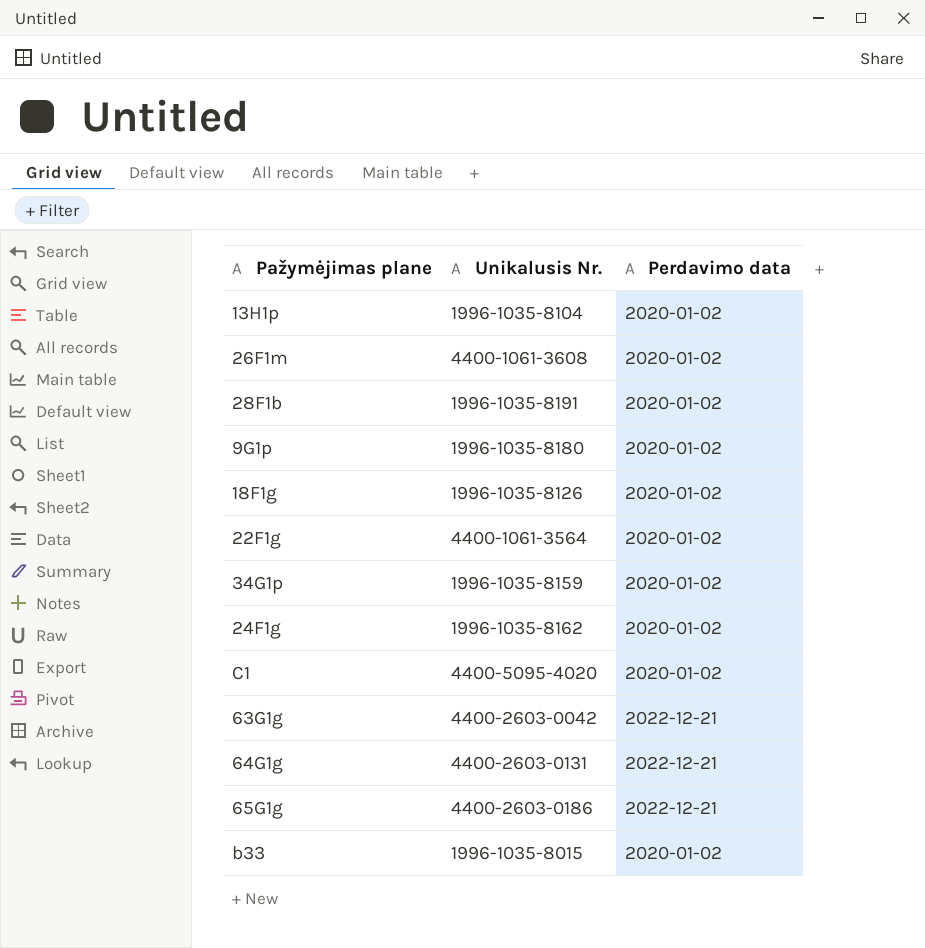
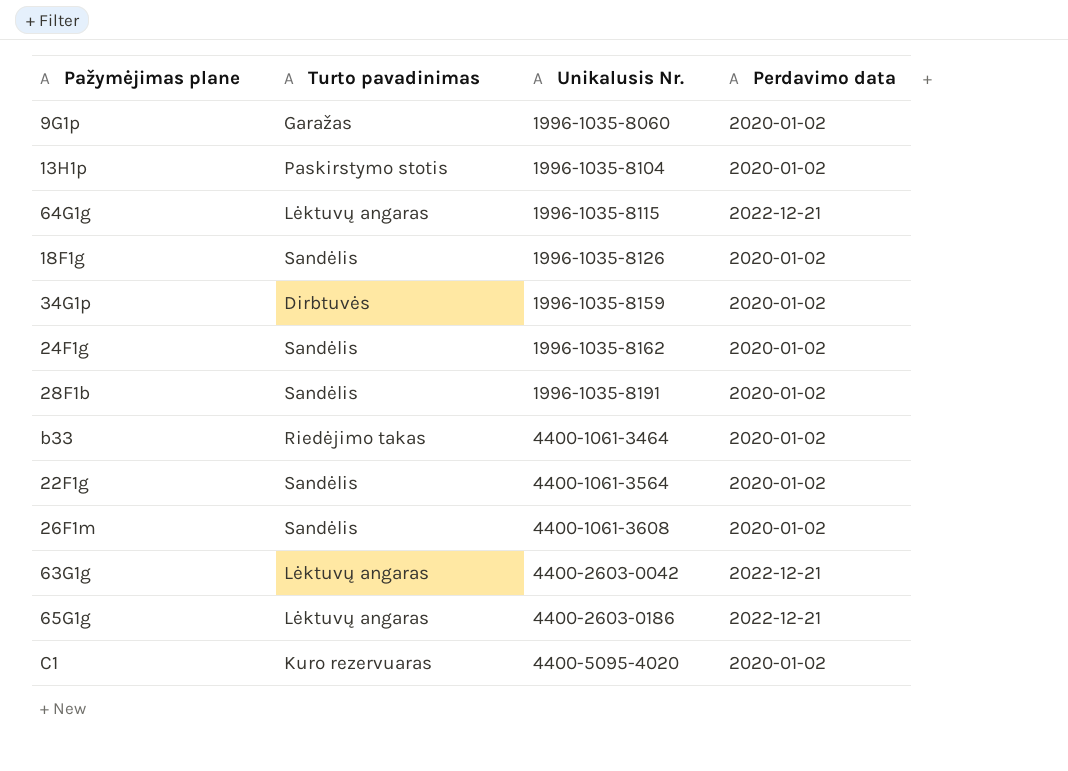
row order: none -> Unikalusis Nr. ascending
column Turto pavadinimas | position: none -> 2
9G1p | Unikalusis Nr.: 1996-1035-8180 -> 1996-1035-8060
64G1g | Unikalusis Nr.: 4400-2603-0131 -> 1996-1035-8115
b33 | Unikalusis Nr.: 1996-1035-8015 -> 4400-1061-3464

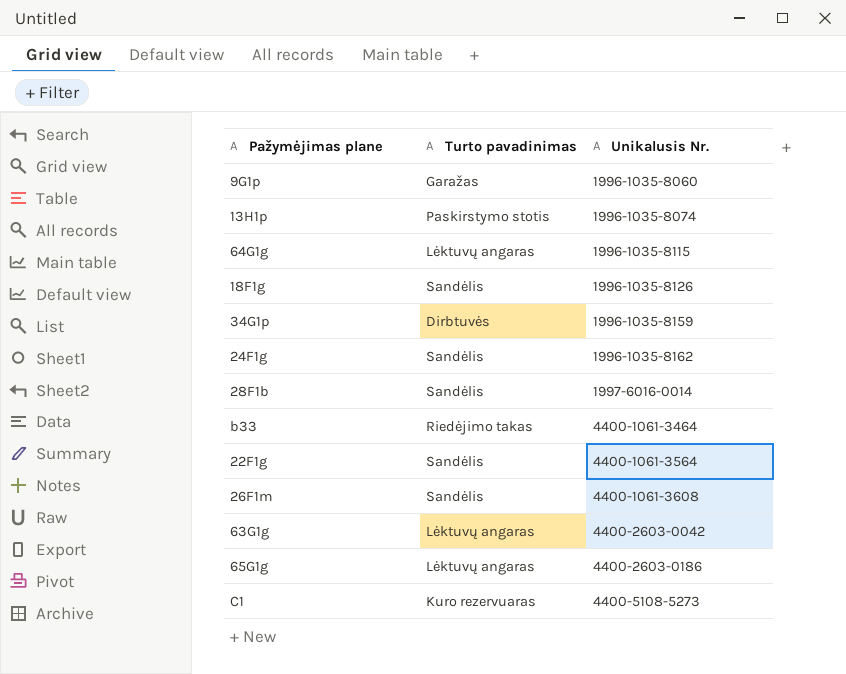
column Perdavimo data | position: 4 -> none
13H1p | Unikalusis Nr.: 1996-1035-8104 -> 1996-1035-8074
28F1b | Unikalusis Nr.: 1996-1035-8191 -> 1997-6016-0014
C1 | Unikalusis Nr.: 4400-5095-4020 -> 4400-5108-5273

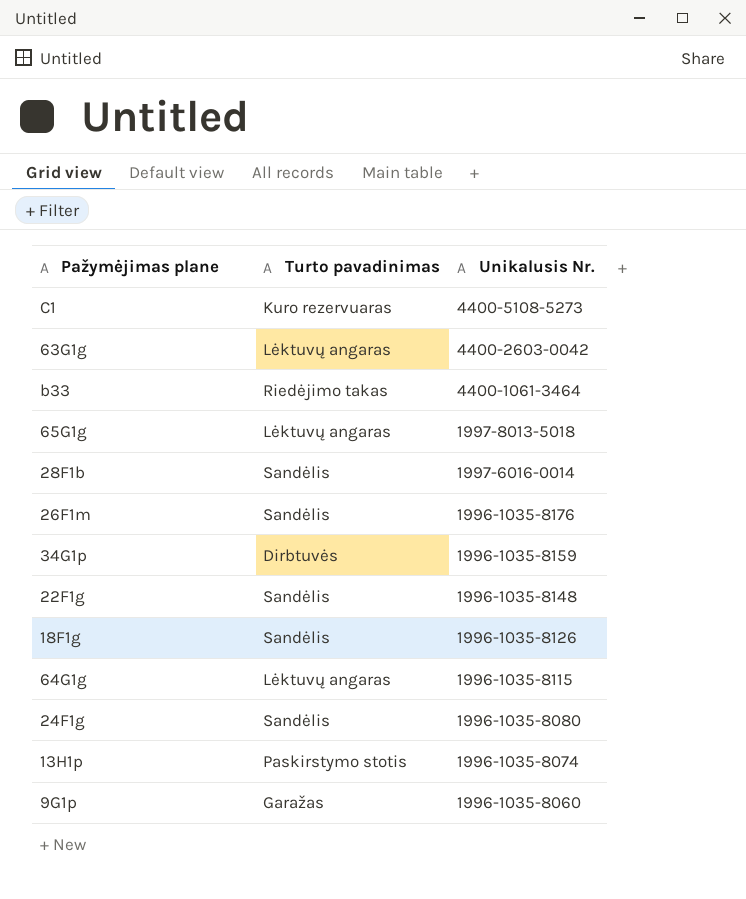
row order: Unikalusis Nr. ascending -> Unikalusis Nr. descending
65G1g | Unikalusis Nr.: 4400-2603-0186 -> 1997-8013-5018
26F1m | Unikalusis Nr.: 4400-1061-3608 -> 1996-1035-8176
22F1g | Unikalusis Nr.: 4400-1061-3564 -> 1996-1035-8148
24F1g | Unikalusis Nr.: 1996-1035-8162 -> 1996-1035-8080

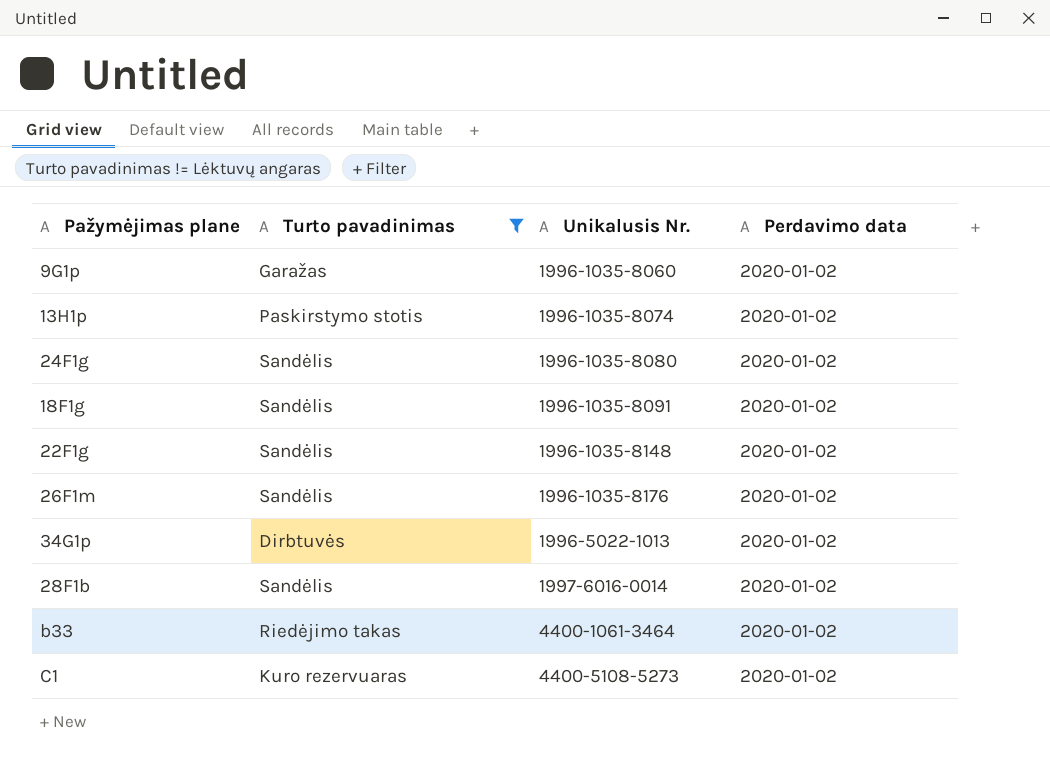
filter: none -> Turto pavadinimas != Lėktuvų angaras
row order: Unikalusis Nr. descending -> Unikalusis Nr. ascending
column Perdavimo data | position: none -> 4
18F1g | Unikalusis Nr.: 1996-1035-8126 -> 1996-1035-8091
34G1p | Unikalusis Nr.: 1996-1035-8159 -> 1996-5022-1013

